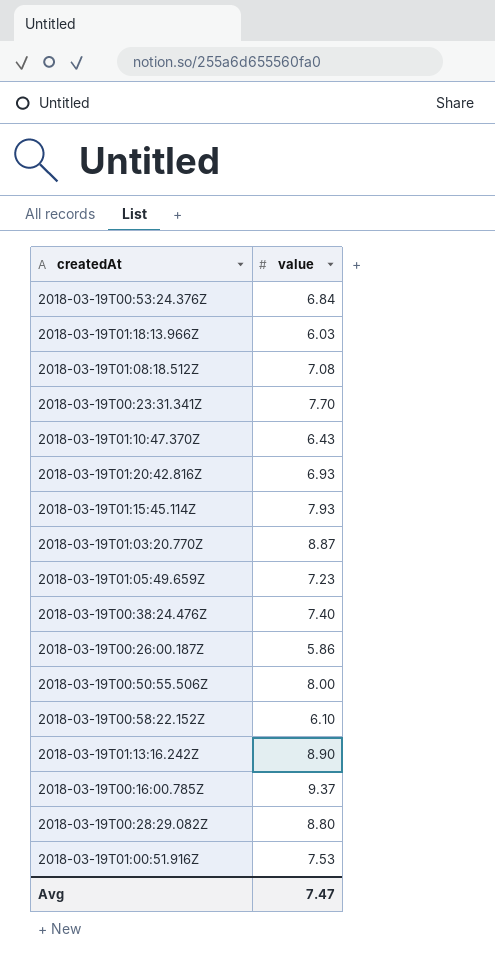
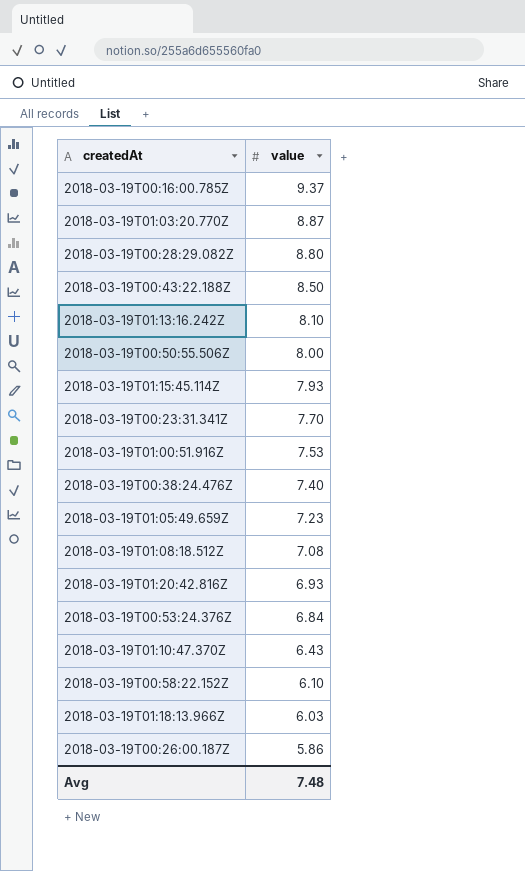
row order: none -> value descending
row 2018-03-19T00:43:22.188Z: none -> 8.50
2018-03-19T01:13:16.242Z | value: 8.90 -> 8.10
Avg | value: 7.47 -> 7.48

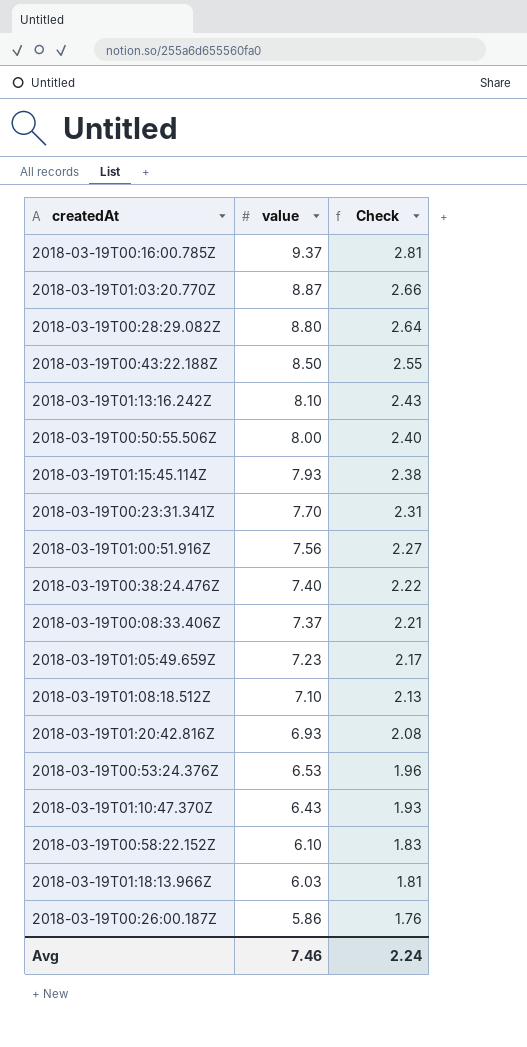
column Check | formula: none -> [value] * 0.3
2018-03-19T01:00:51.916Z | value: 7.53 -> 7.56
row 2018-03-19T00:08:33.406Z: none -> 7.37 | 2.21
2018-03-19T01:08:18.512Z | value: 7.08 -> 7.10
2018-03-19T00:53:24.376Z | value: 6.84 -> 6.53
Avg | value: 7.48 -> 7.46

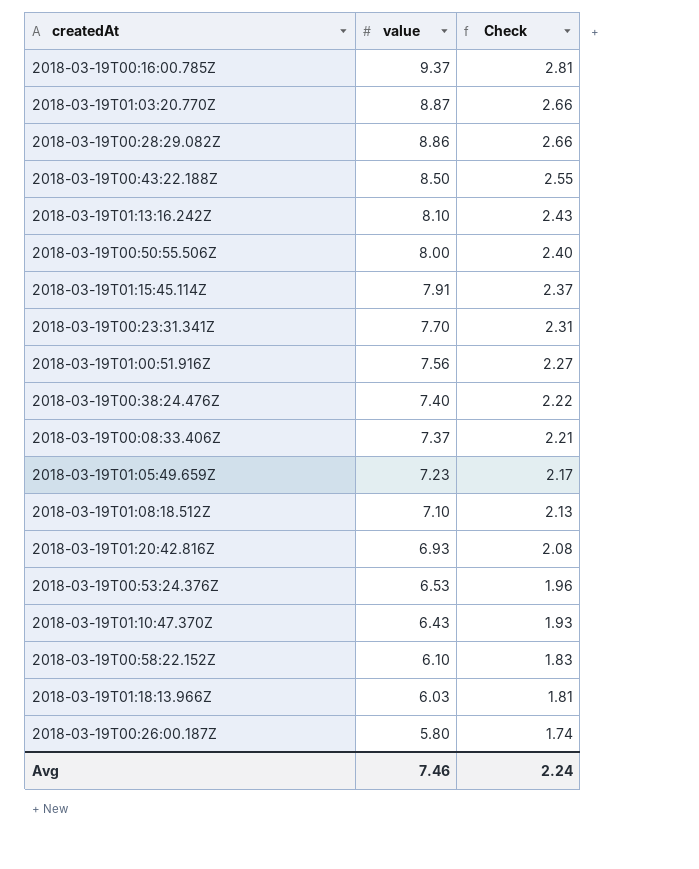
2018-03-19T00:28:29.082Z | value: 8.80 -> 8.86
2018-03-19T00:28:29.082Z | Check: 2.64 -> 2.66
2018-03-19T01:15:45.114Z | value: 7.93 -> 7.91
2018-03-19T01:15:45.114Z | Check: 2.38 -> 2.37
2018-03-19T00:26:00.187Z | value: 5.86 -> 5.80
2018-03-19T00:26:00.187Z | Check: 1.76 -> 1.74

